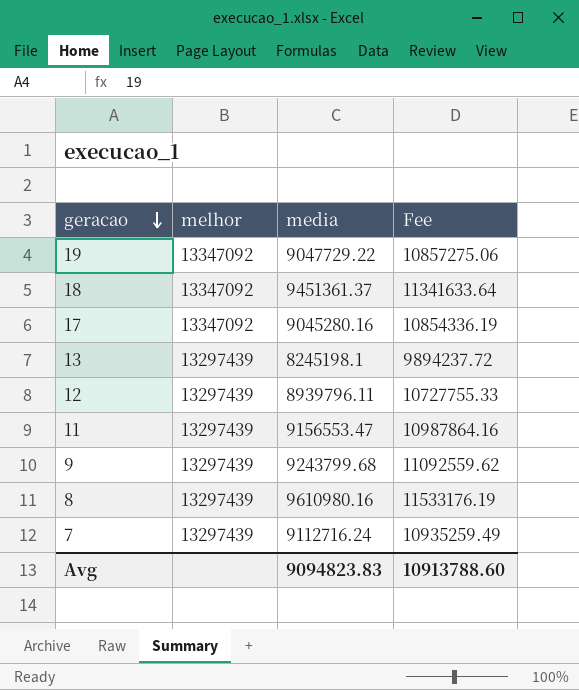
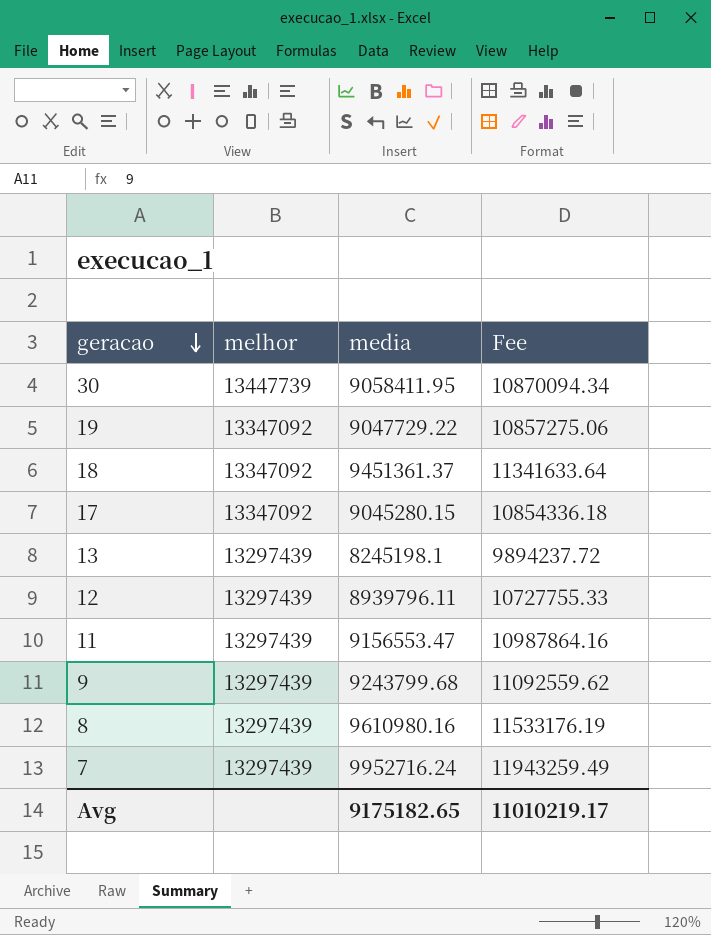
row 30: none -> 13447739 | 9058411.95 | 10870094.34
17 | media: 9045280.16 -> 9045280.15
17 | Fee: 10854336.19 -> 10854336.18
7 | media: 9112716.24 -> 9952716.24
7 | Fee: 10935259.49 -> 11943259.49
Avg | media: 9094823.83 -> 9175182.65
Avg | Fee: 10913788.60 -> 11010219.17

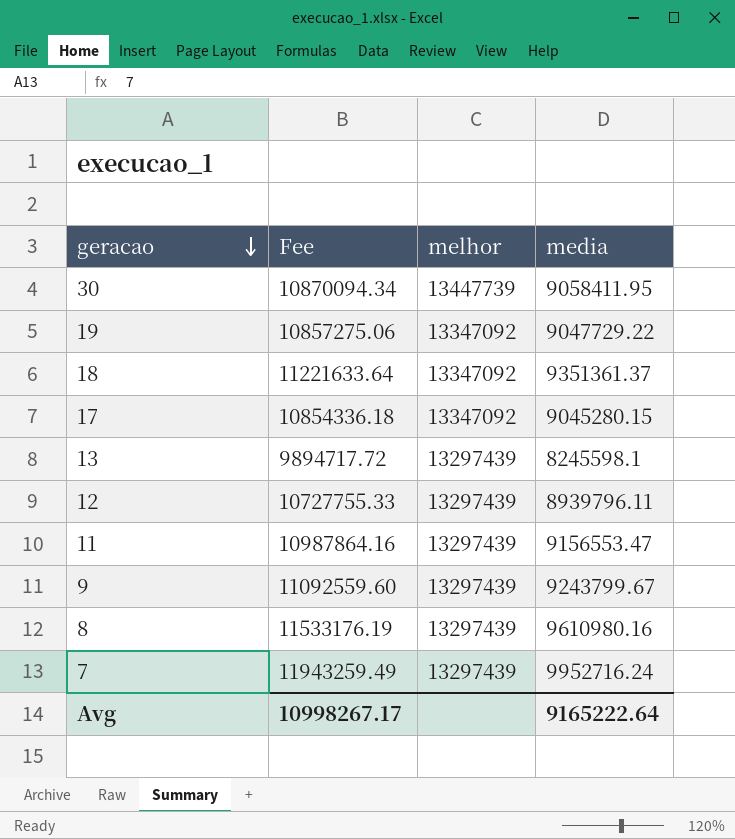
column Fee | position: 4 -> 2
18 | Fee: 11341633.64 -> 11221633.64
18 | media: 9451361.37 -> 9351361.37
13 | Fee: 9894237.72 -> 9894717.72
13 | media: 8245198.1 -> 8245598.1
9 | Fee: 11092559.62 -> 11092559.60
9 | media: 9243799.68 -> 9243799.67
Avg | Fee: 11010219.17 -> 10998267.17
Avg | media: 9175182.65 -> 9165222.64

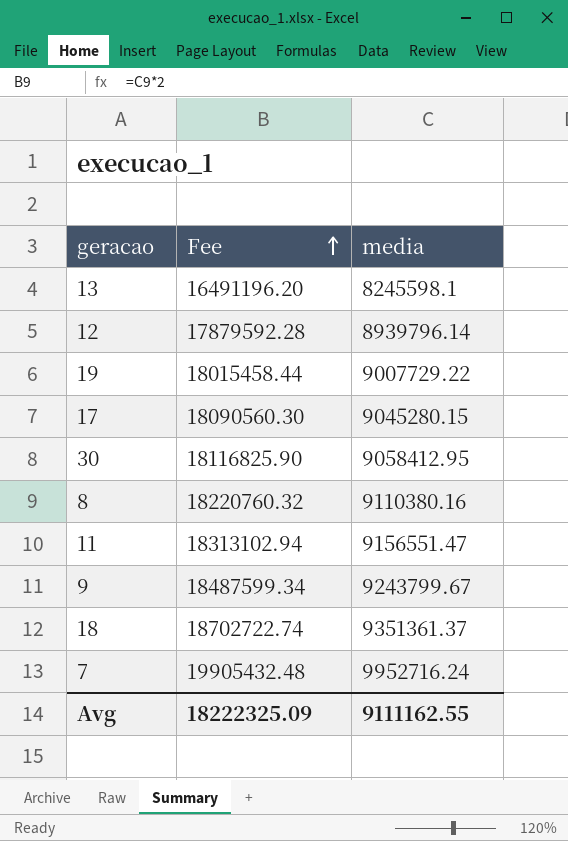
row order: geracao descending -> Fee ascending
column melhor | position: 3 -> none
column Fee | formula: [media] * 1.2 -> [media] * 2
12 | media: 8939796.11 -> 8939796.14
19 | media: 9047729.22 -> 9007729.22
30 | media: 9058411.95 -> 9058412.95
8 | media: 9610980.16 -> 9110380.16
11 | media: 9156553.47 -> 9156551.47
Avg | Fee: 10998267.17 -> 18222325.09
Avg | media: 9165222.64 -> 9111162.55

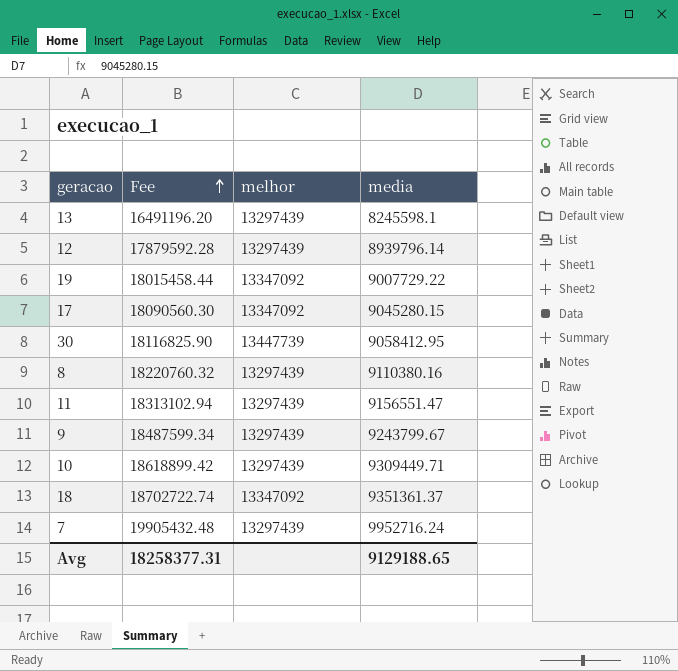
column melhor | position: none -> 3
row 10: none -> 18618899.42 | 13297439 | 9309449.71
Avg | Fee: 18222325.09 -> 18258377.31
Avg | media: 9111162.55 -> 9129188.65

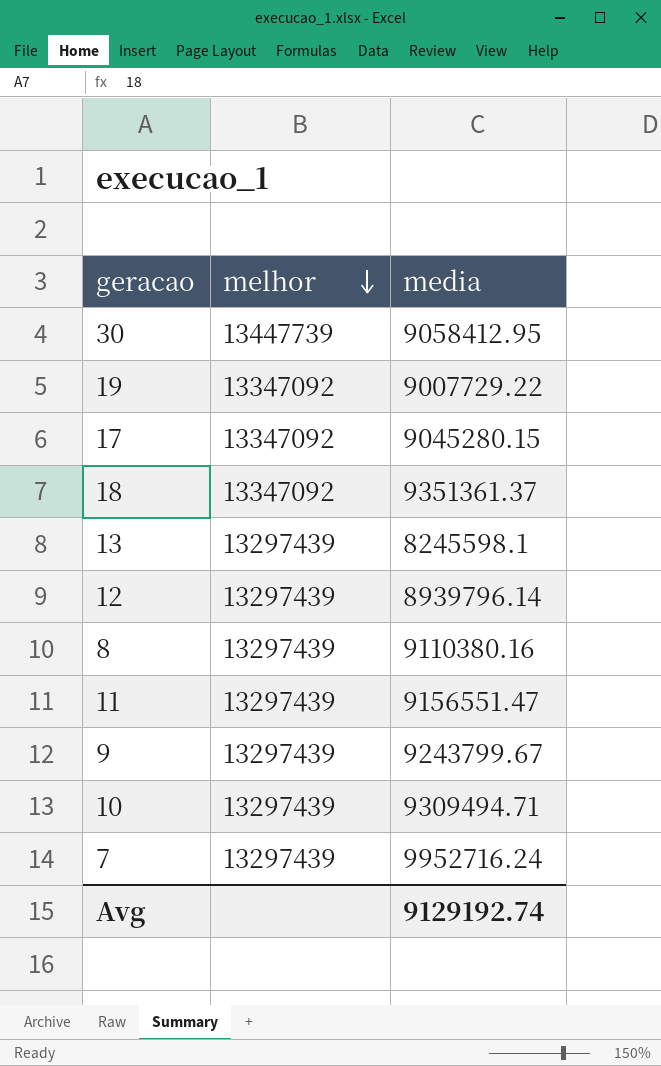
row order: Fee ascending -> melhor descending
column Fee | formula: [media] * 2 -> none
10 | media: 9309449.71 -> 9309494.71
Avg | media: 9129188.65 -> 9129192.74

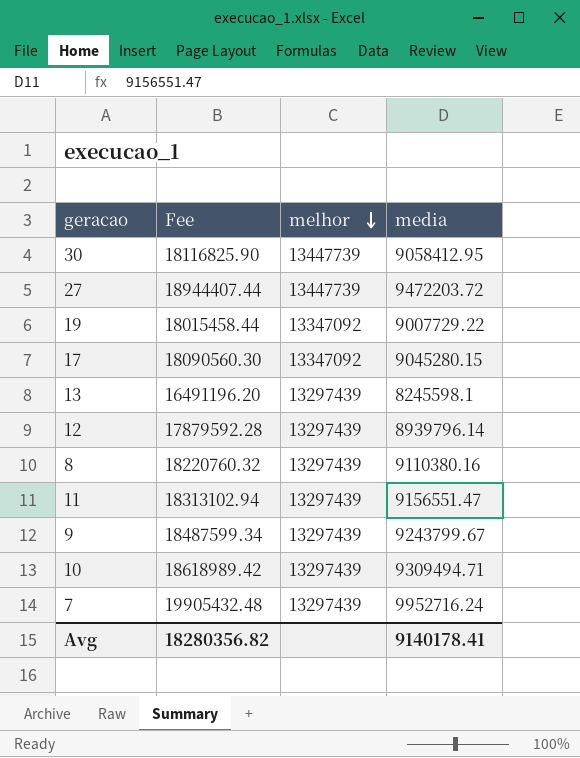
column Fee | formula: none -> [media] * 2
row 18: 13347092 | 9351361.37 -> none
row 27: none -> 18944407.44 | 13447739 | 9472203.72
Avg | media: 9129192.74 -> 9140178.41

